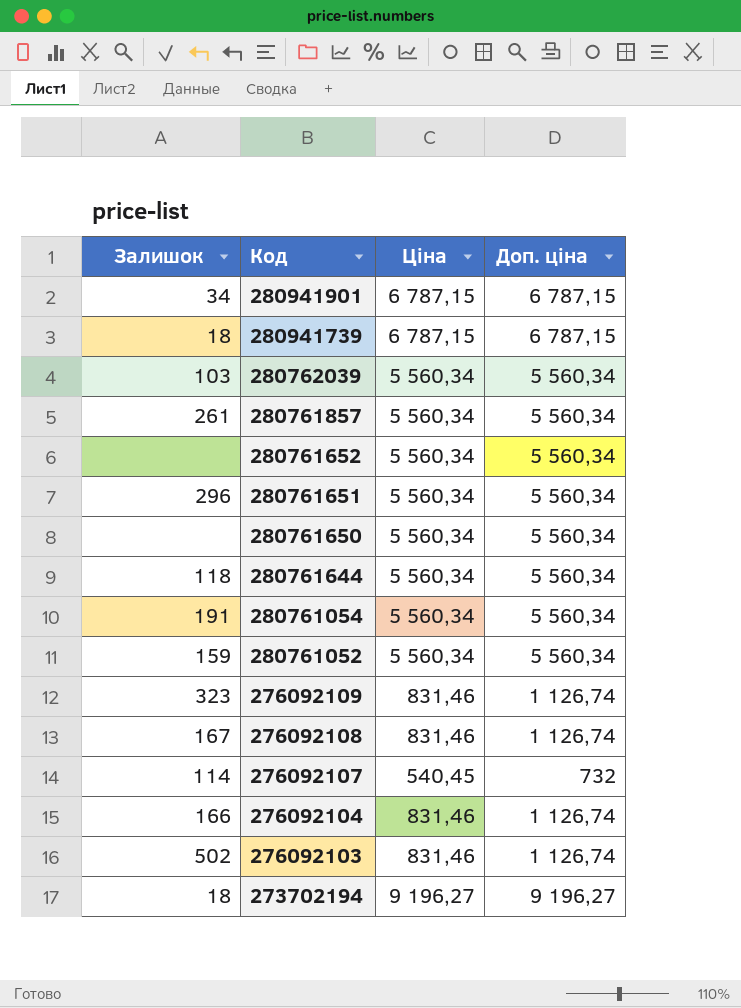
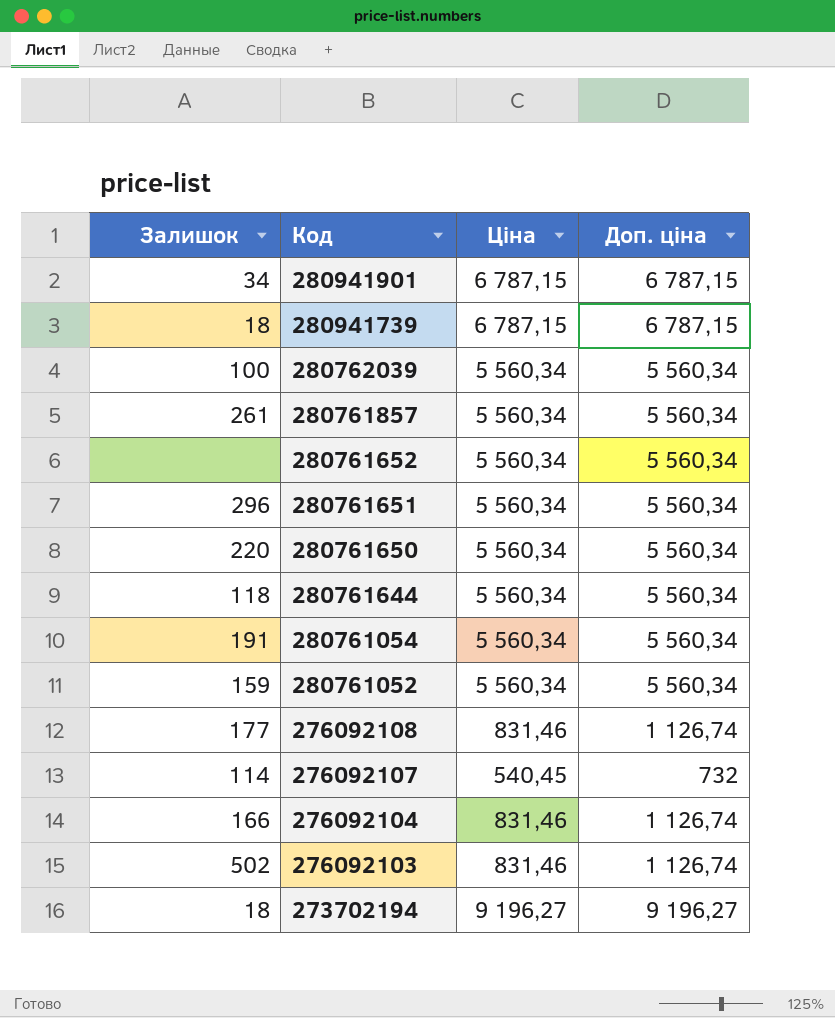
row 276092109: 323 | 831,46 | 1 126,74 -> none
280762039 | Залишок: 103 -> 100
280761650 | Залишок: none -> 220
276092108 | Залишок: 167 -> 177

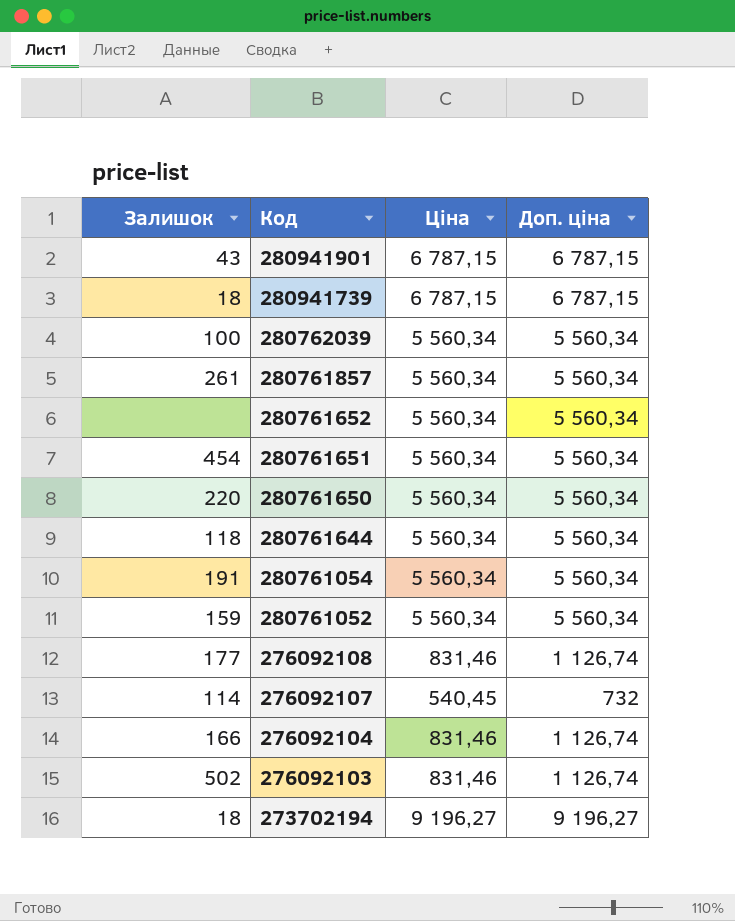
280941901 | Залишок: 34 -> 43
280761651 | Залишок: 296 -> 454

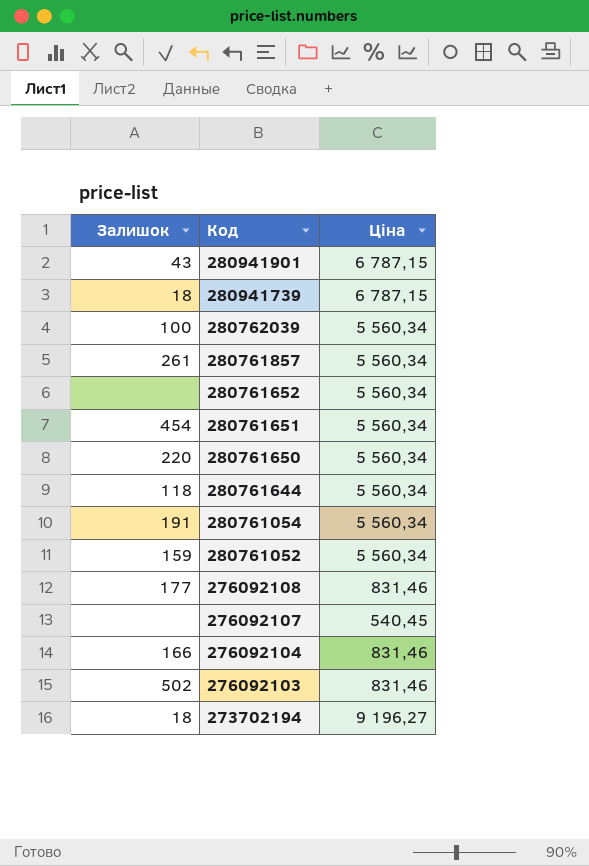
column Доп. ціна | position: 4 -> none
276092107 | Залишок: 114 -> none

